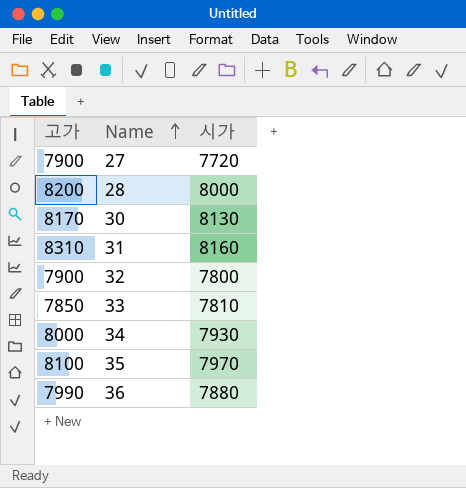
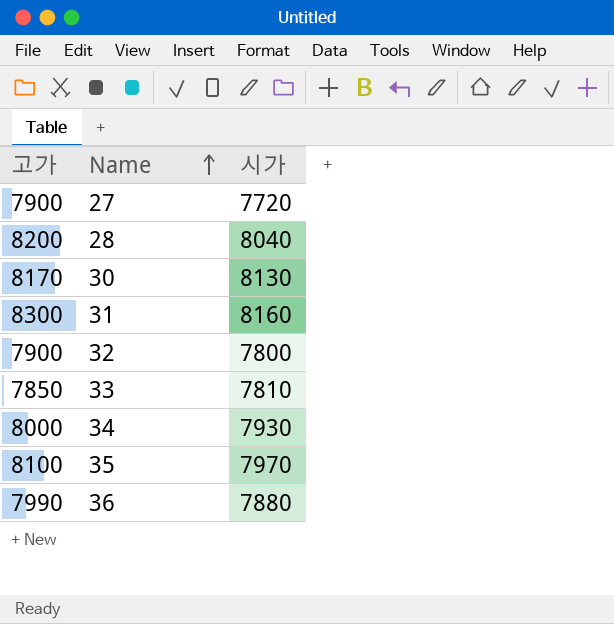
28 | 시가: 8000 -> 8040
31 | 고가: 8310 -> 8300

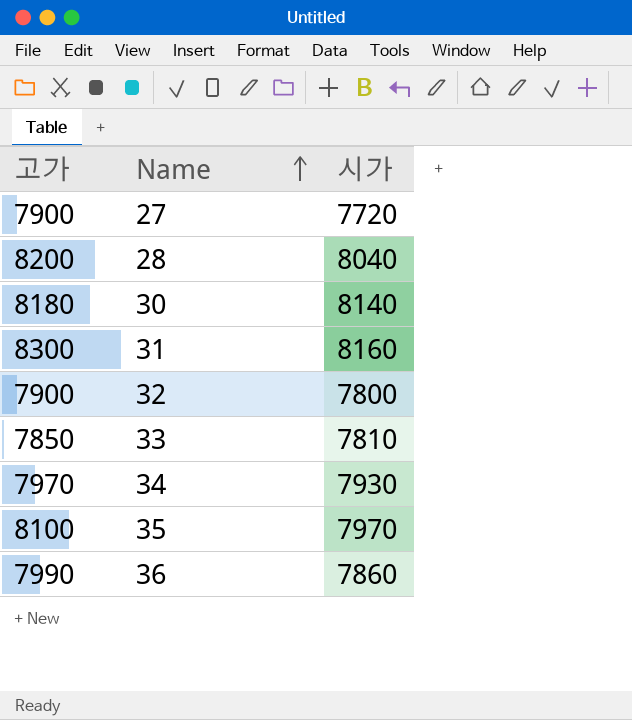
30 | 고가: 8170 -> 8180
30 | 시가: 8130 -> 8140
34 | 고가: 8000 -> 7970
36 | 시가: 7880 -> 7860

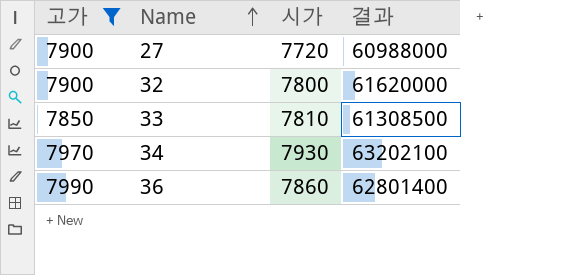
filter: none -> 고가 <= 7990
column 결과 | formula: none -> [고가] * [시가]

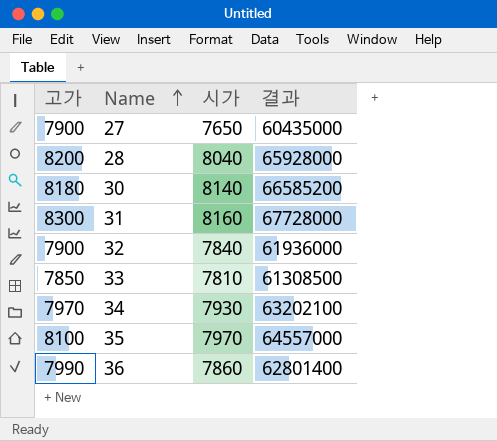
filter: 고가 <= 7990 -> none
27 | 시가: 7720 -> 7650
27 | 결과: 60988000 -> 60435000
32 | 시가: 7800 -> 7840
32 | 결과: 61620000 -> 61936000

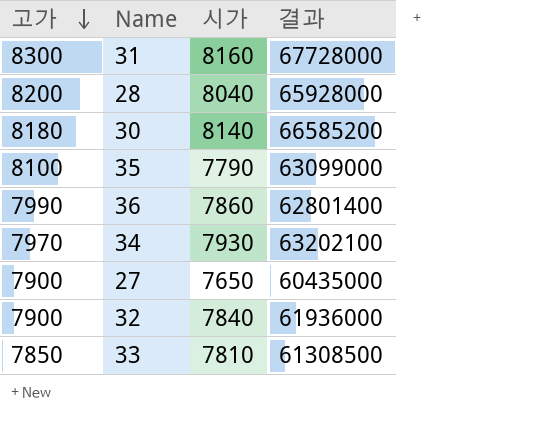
row order: Name ascending -> 고가 descending
35 | 시가: 7970 -> 7790
35 | 결과: 64557000 -> 63099000

